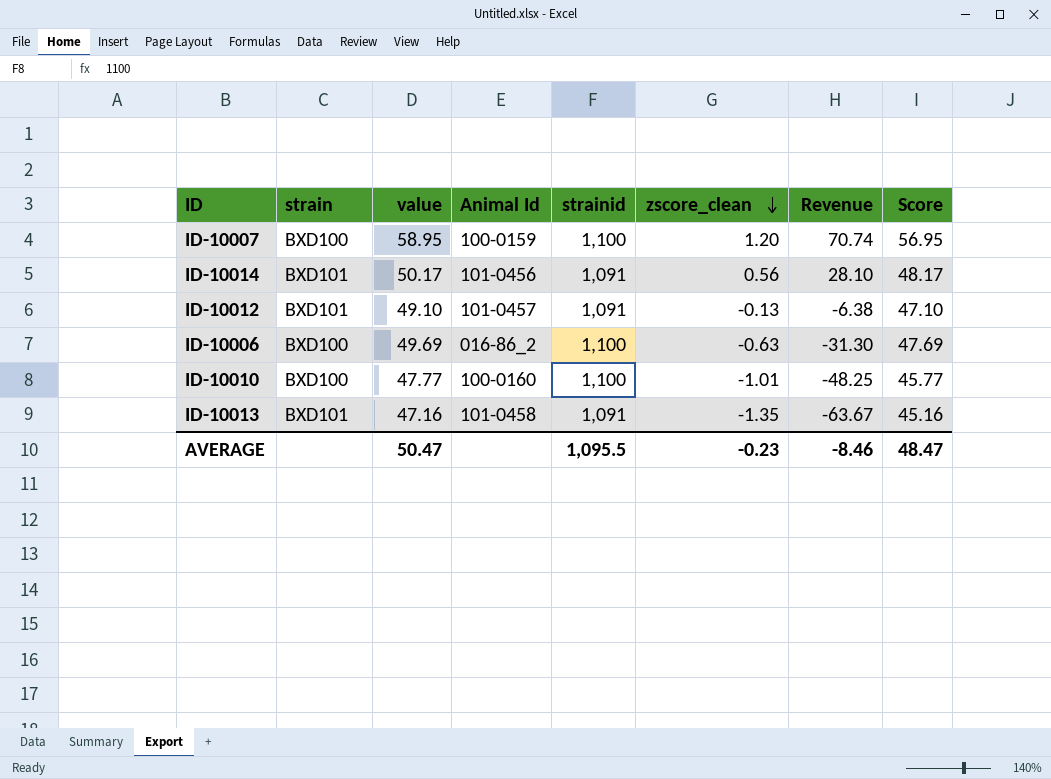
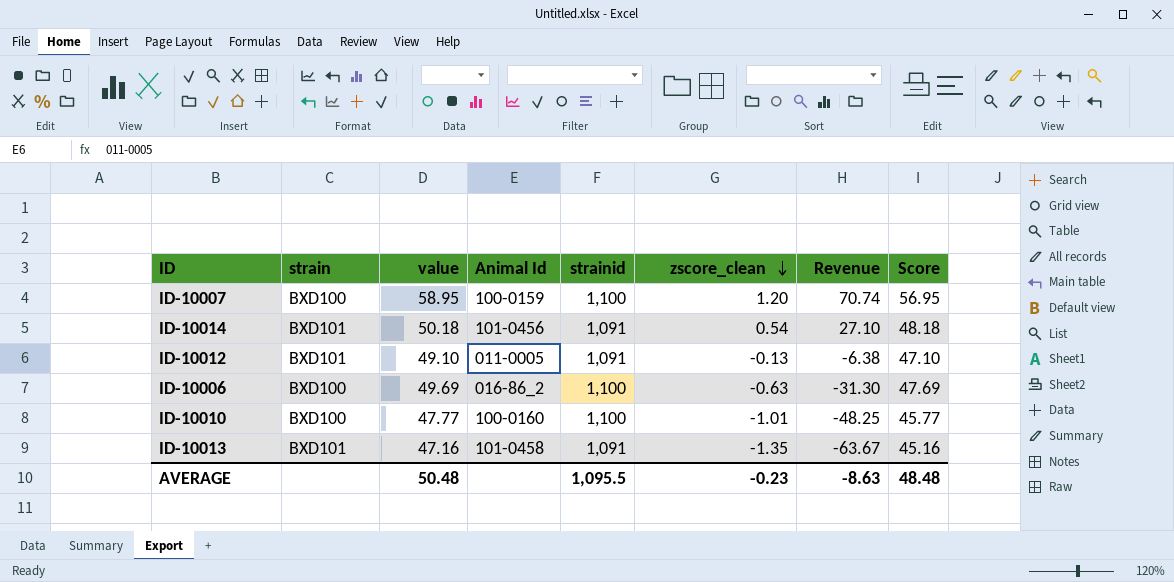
ID-10014 | value: 50.17 -> 50.18
ID-10014 | zscore_clean: 0.56 -> 0.54
ID-10014 | Revenue: 28.10 -> 27.10
ID-10014 | Score: 48.17 -> 48.18
ID-10012 | Animal Id: 101-0457 -> 011-0005
AVERAGE | value: 50.47 -> 50.48
AVERAGE | Revenue: -8.46 -> -8.63
AVERAGE | Score: 48.47 -> 48.48

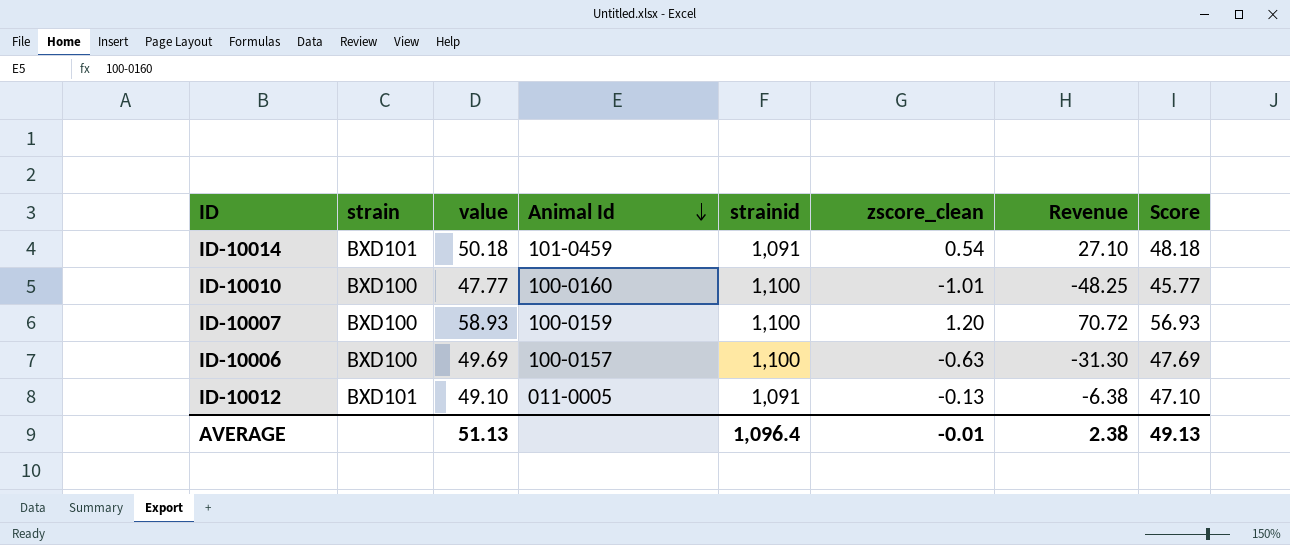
row order: zscore_clean descending -> Animal Id descending
row ID-10013: BXD101 | 47.16 | 101-0458 | 1,091 | -1.35 | -63.67 | 45.16 -> none
ID-10014 | Animal Id: 101-0456 -> 101-0459
ID-10007 | value: 58.95 -> 58.93
ID-10007 | Revenue: 70.74 -> 70.72
ID-10007 | Score: 56.95 -> 56.93
ID-10006 | Animal Id: 016-86_2 -> 100-0157
AVERAGE | value: 50.48 -> 51.13
AVERAGE | strainid: 1,095.5 -> 1,096.4
AVERAGE | zscore_clean: -0.23 -> -0.01
AVERAGE | Revenue: -8.63 -> 2.38
AVERAGE | Score: 48.48 -> 49.13

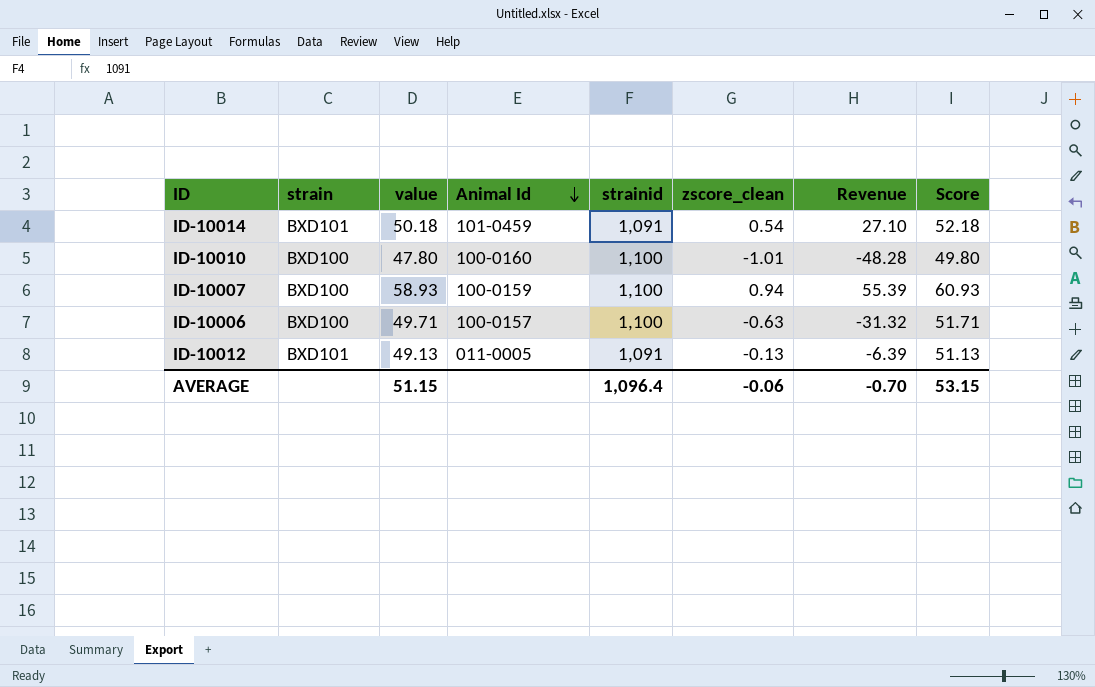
column Score | formula: [value] - 2 -> [value] + 2
ID-10010 | value: 47.77 -> 47.80
ID-10010 | Revenue: -48.25 -> -48.28
ID-10007 | zscore_clean: 1.20 -> 0.94
ID-10007 | Revenue: 70.72 -> 55.39
ID-10006 | value: 49.69 -> 49.71
ID-10006 | Revenue: -31.30 -> -31.32
ID-10012 | value: 49.10 -> 49.13
ID-10012 | Revenue: -6.38 -> -6.39
AVERAGE | value: 51.13 -> 51.15
AVERAGE | zscore_clean: -0.01 -> -0.06
AVERAGE | Revenue: 2.38 -> -0.70
AVERAGE | Score: 49.13 -> 53.15

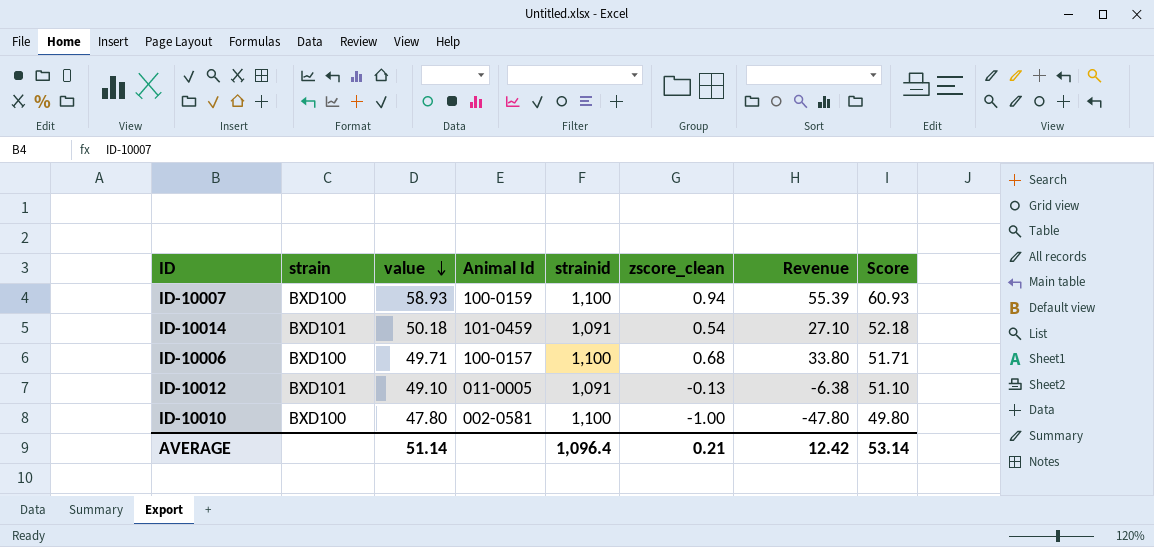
row order: Animal Id descending -> value descending
ID-10006 | zscore_clean: -0.63 -> 0.68
ID-10006 | Revenue: -31.32 -> 33.80
ID-10012 | value: 49.13 -> 49.10
ID-10012 | Revenue: -6.39 -> -6.38
ID-10012 | Score: 51.13 -> 51.10
ID-10010 | Animal Id: 100-0160 -> 002-0581
ID-10010 | zscore_clean: -1.01 -> -1.00
ID-10010 | Revenue: -48.28 -> -47.80
AVERAGE | value: 51.15 -> 51.14
AVERAGE | zscore_clean: -0.06 -> 0.21
AVERAGE | Revenue: -0.70 -> 12.42
AVERAGE | Score: 53.15 -> 53.14

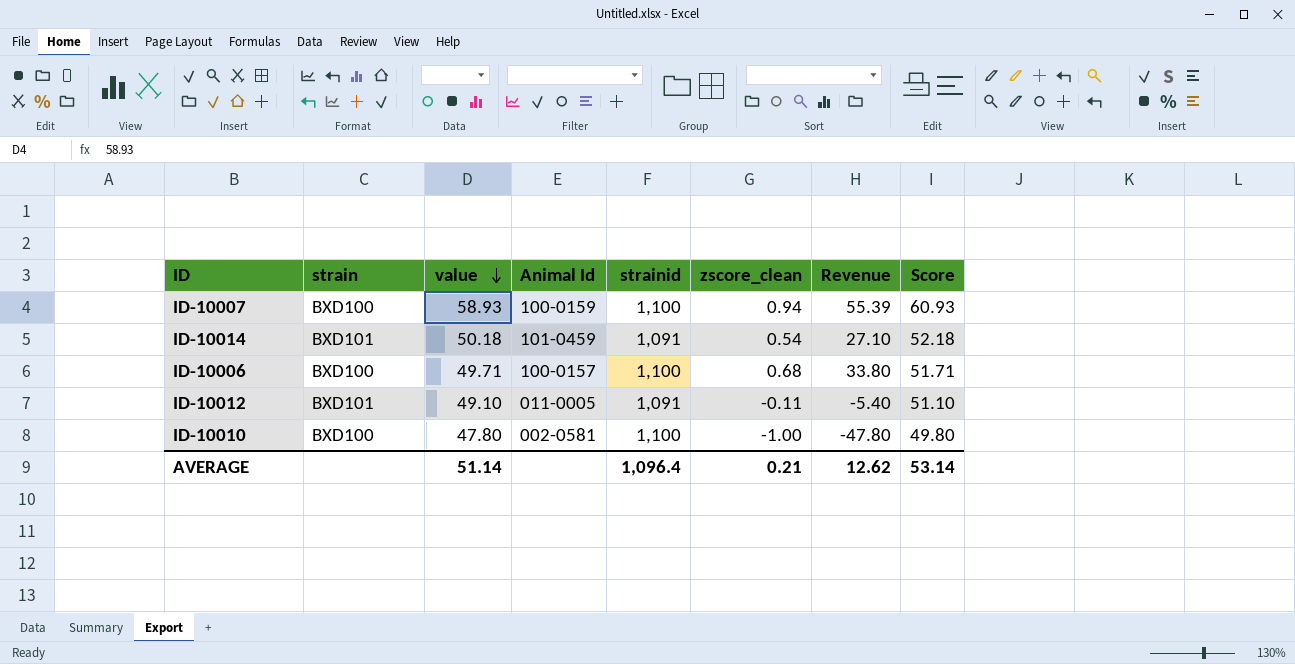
ID-10012 | zscore_clean: -0.13 -> -0.11
ID-10012 | Revenue: -6.38 -> -5.40
AVERAGE | Revenue: 12.42 -> 12.62

